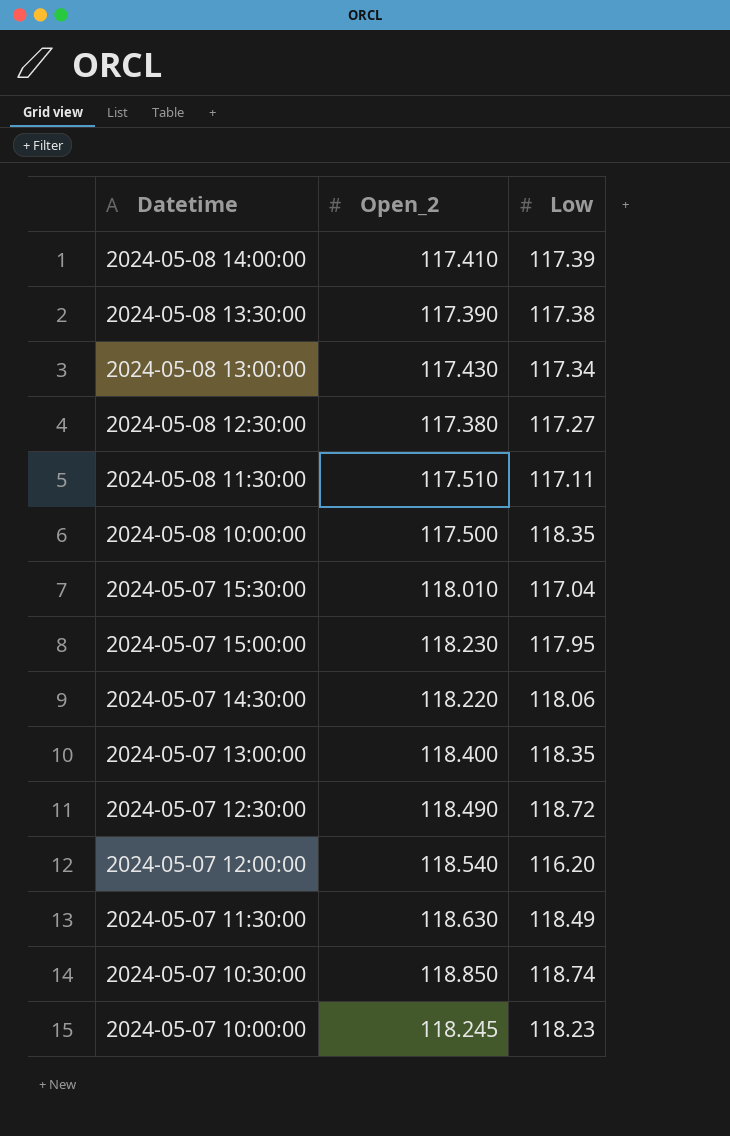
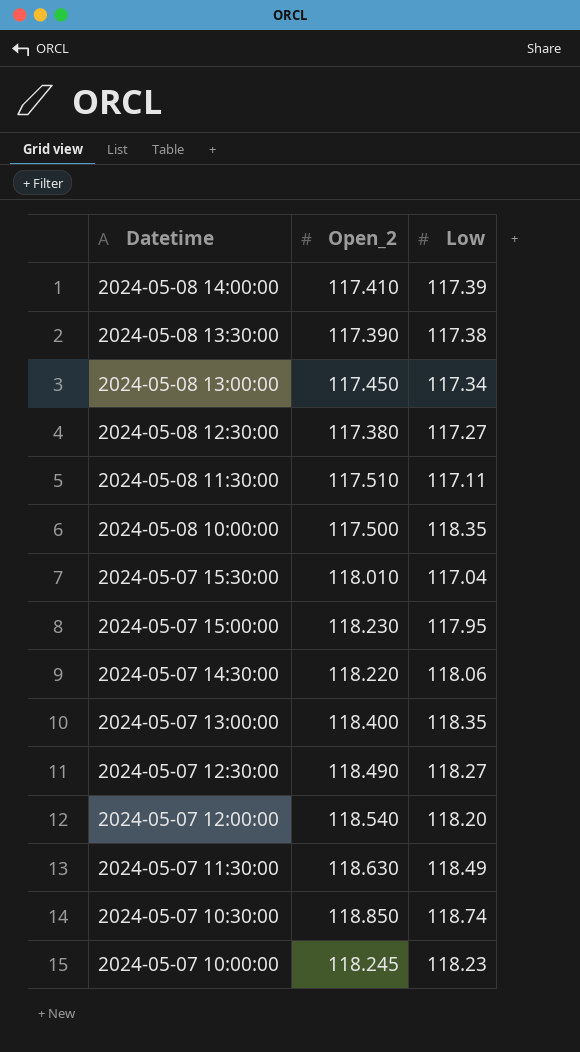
2024-05-08 13:00:00 | Open_2: 117.430 -> 117.450
2024-05-07 12:30:00 | Low: 118.72 -> 118.27
2024-05-07 12:00:00 | Low: 116.20 -> 118.20

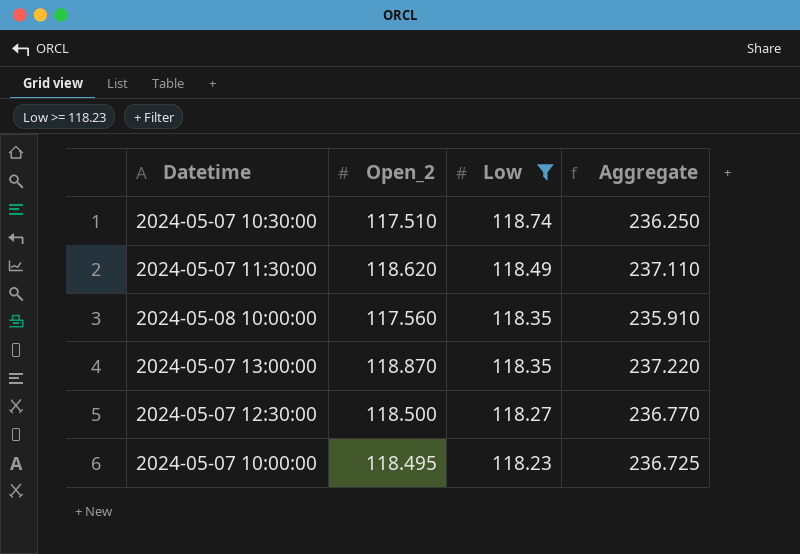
filter: none -> Low >= 118.23
row order: Datetime descending -> Low descending
column Aggregate | formula: none -> [Open_2] + [Low]
2024-05-07 10:30:00 | Open_2: 118.850 -> 117.510
2024-05-07 11:30:00 | Open_2: 118.630 -> 118.620
2024-05-08 10:00:00 | Open_2: 117.500 -> 117.560
2024-05-07 13:00:00 | Open_2: 118.400 -> 118.870
2024-05-07 12:30:00 | Open_2: 118.490 -> 118.500
2024-05-07 10:00:00 | Open_2: 118.245 -> 118.495

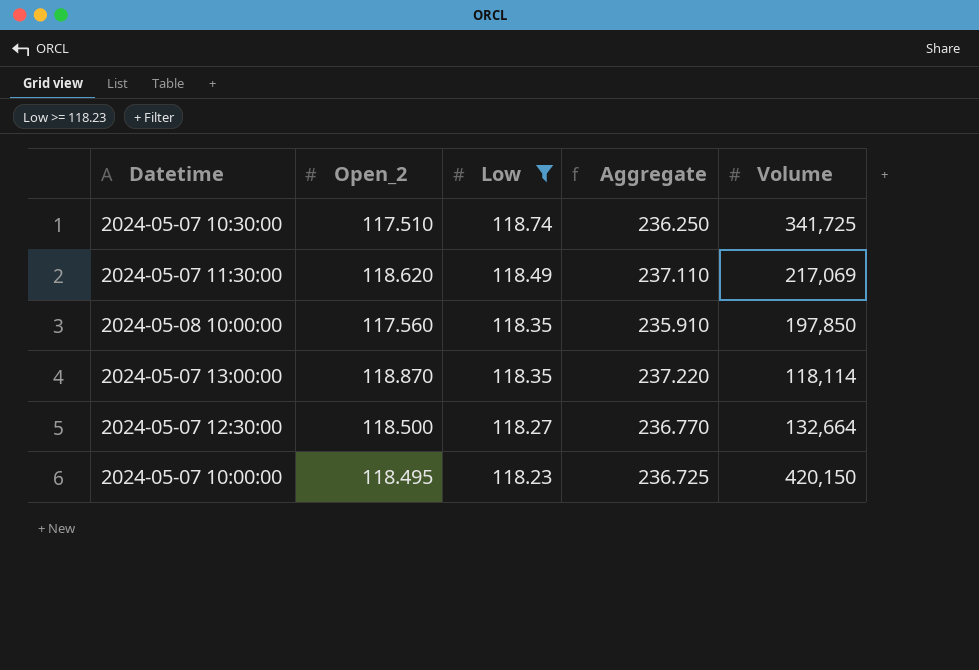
column Volume | position: none -> 5

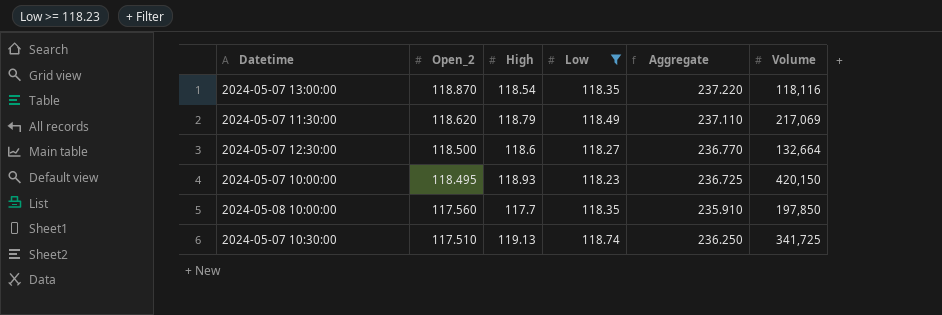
row order: Low descending -> Open_2 descending
column High | position: none -> 3
2024-05-07 13:00:00 | Volume: 118,114 -> 118,116

